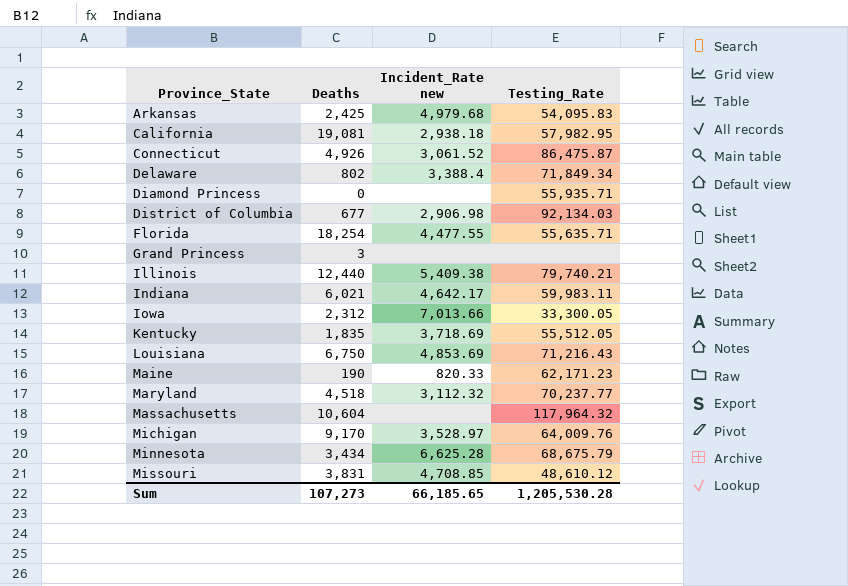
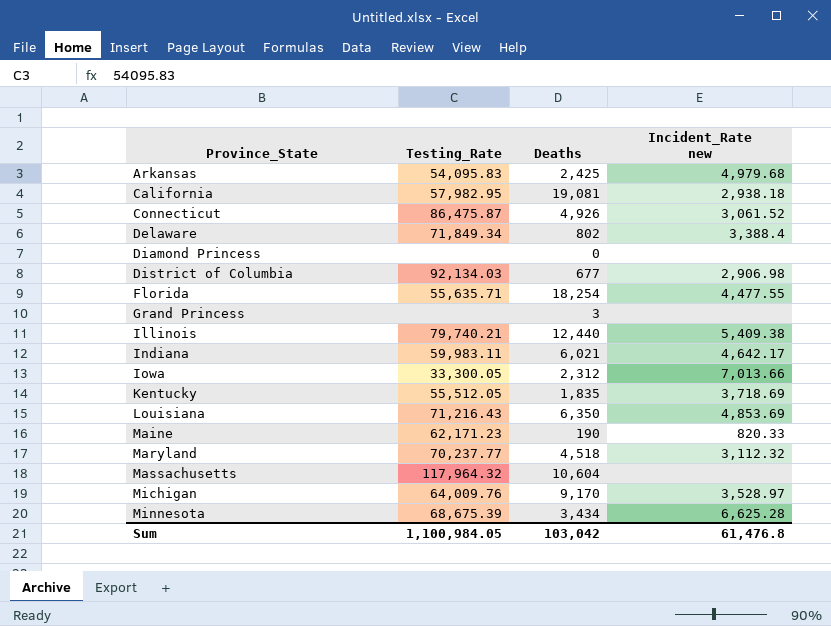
column Testing_Rate | position: 4 -> 2
row Missouri: 3,831 | 4,708.85 | 48,610.12 -> none
Diamond Princess | Testing_Rate: 55,935.71 -> none
Louisiana | Deaths: 6,750 -> 6,350
Minnesota | Testing_Rate: 68,675.79 -> 68,675.39
Sum | Testing_Rate: 1,205,530.28 -> 1,100,984.05
Sum | Deaths: 107,273 -> 103,042
Sum | Incident_Rate new: 66,185.65 -> 61,476.8

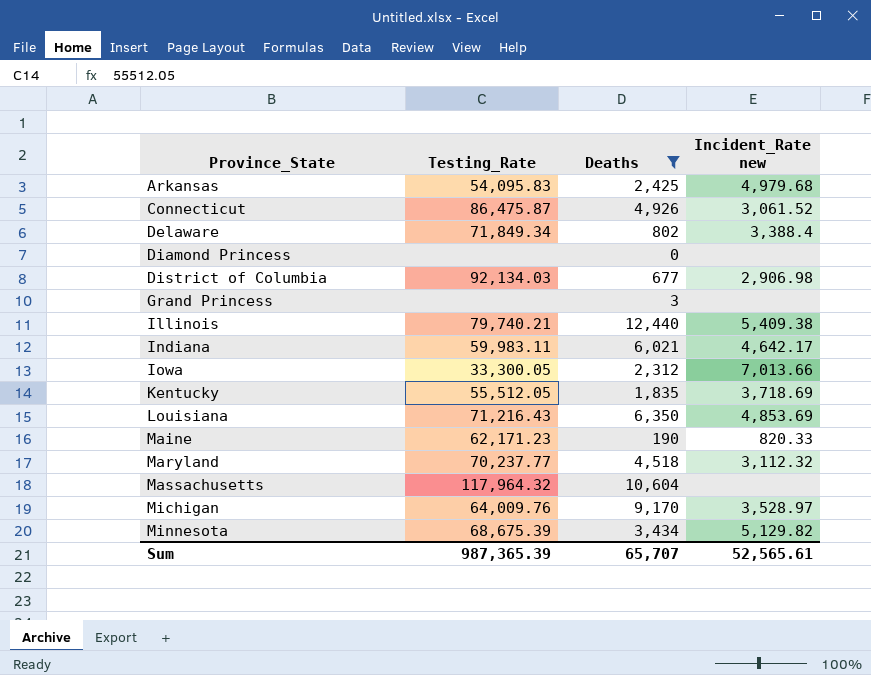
filter: none -> Deaths <= 12,440
Minnesota | Incident_Rate new: 6,625.28 -> 5,129.82
Sum | Testing_Rate: 1,100,984.05 -> 987,365.39
Sum | Deaths: 103,042 -> 65,707
Sum | Incident_Rate new: 61,476.8 -> 52,565.61

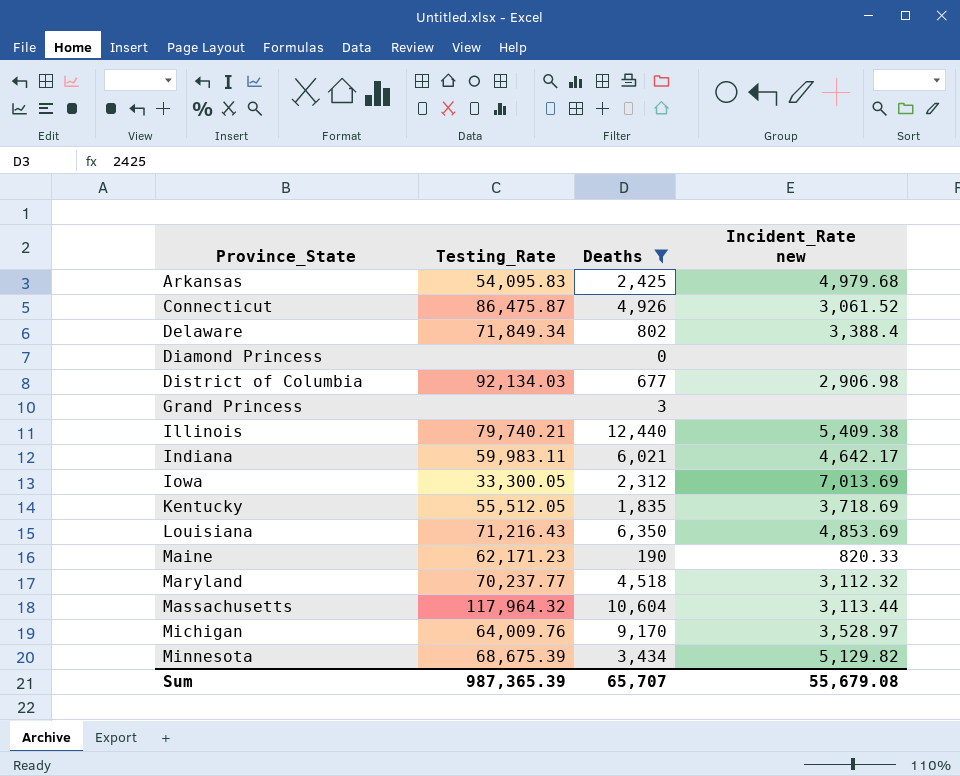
Iowa | Incident_Rate new: 7,013.66 -> 7,013.69
Massachusetts | Incident_Rate new: none -> 3,113.44
Sum | Incident_Rate new: 52,565.61 -> 55,679.08

